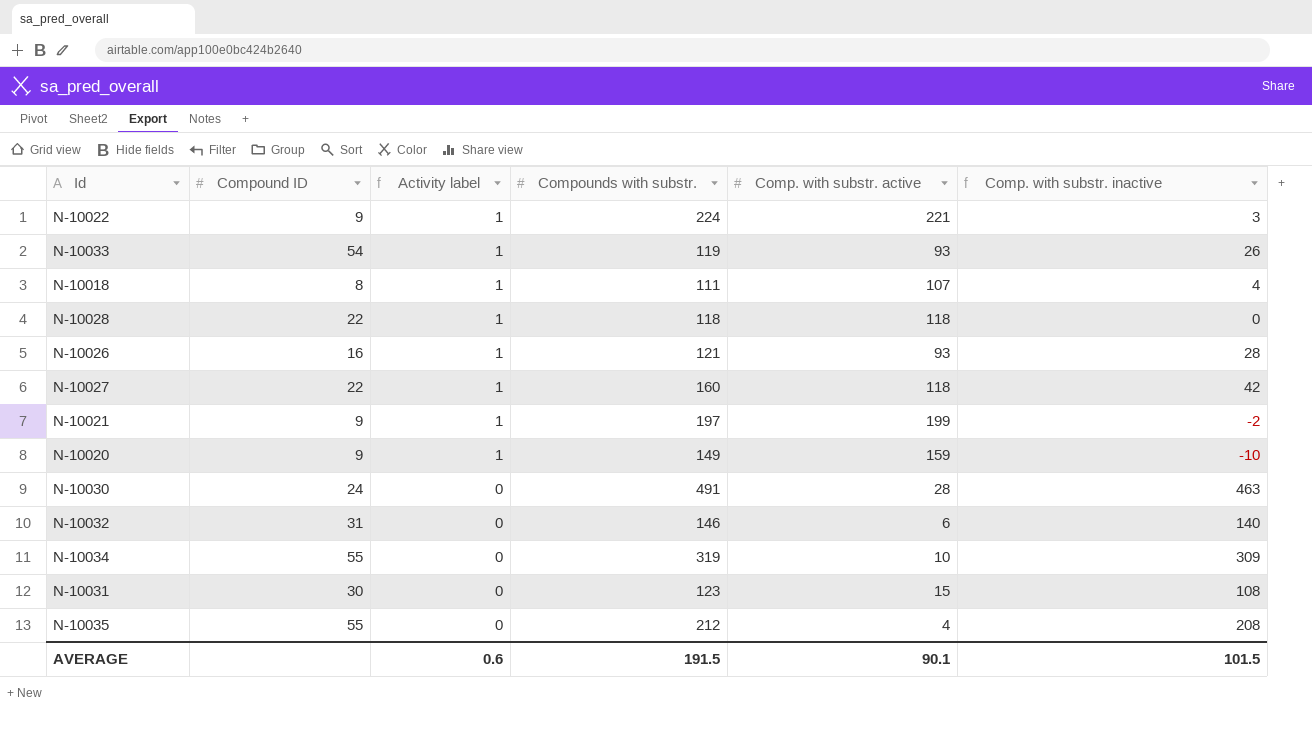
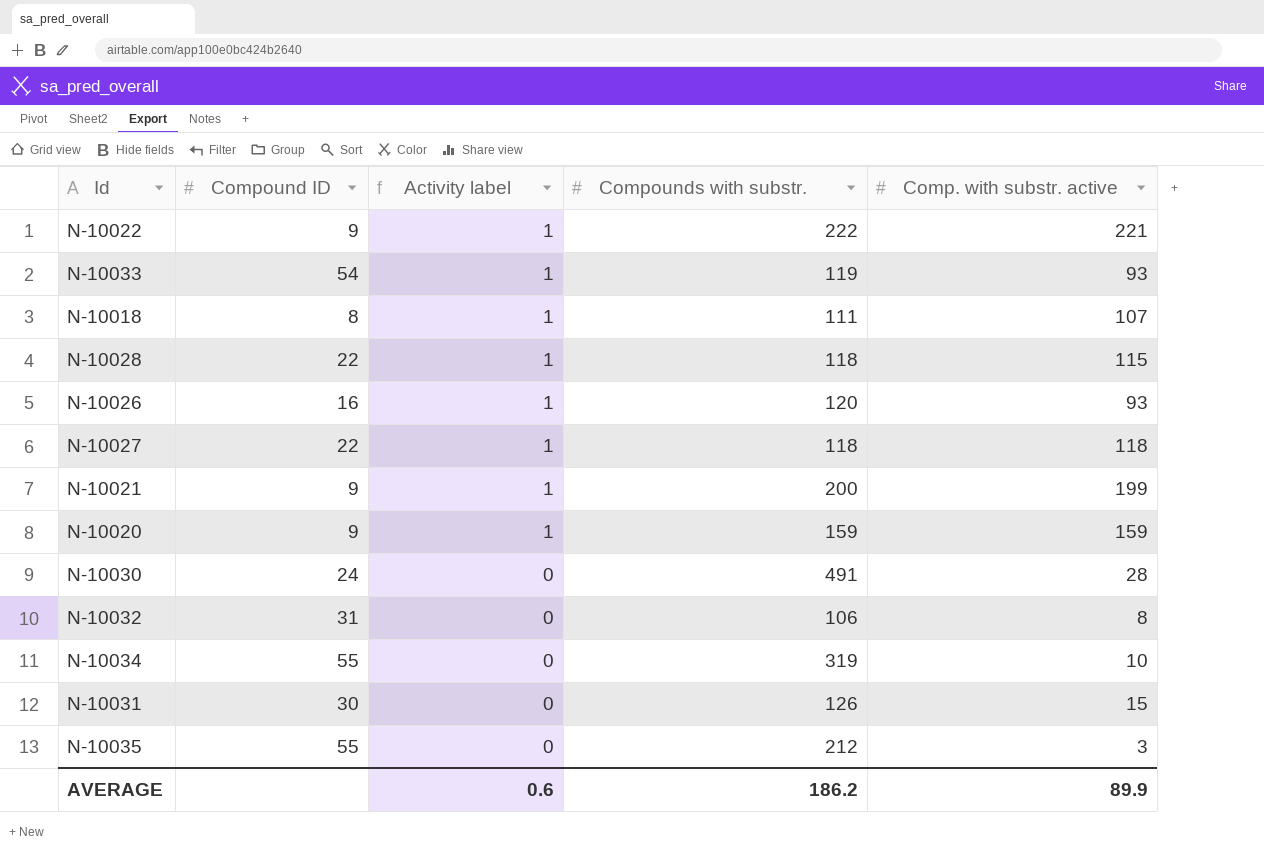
column Comp. with substr. inactive | formula: [Compounds with substr.] - [Comp. with substr. active] -> none
N-10022 | Compounds with substr.: 224 -> 222
N-10028 | Comp. with substr. active: 118 -> 115
N-10026 | Compounds with substr.: 121 -> 120
N-10027 | Compounds with substr.: 160 -> 118
N-10021 | Compounds with substr.: 197 -> 200
N-10020 | Compounds with substr.: 149 -> 159
N-10032 | Compounds with substr.: 146 -> 106
N-10032 | Comp. with substr. active: 6 -> 8
N-10031 | Compounds with substr.: 123 -> 126
N-10035 | Comp. with substr. active: 4 -> 3
AVERAGE | Compounds with substr.: 191.5 -> 186.2
AVERAGE | Comp. with substr. active: 90.1 -> 89.9

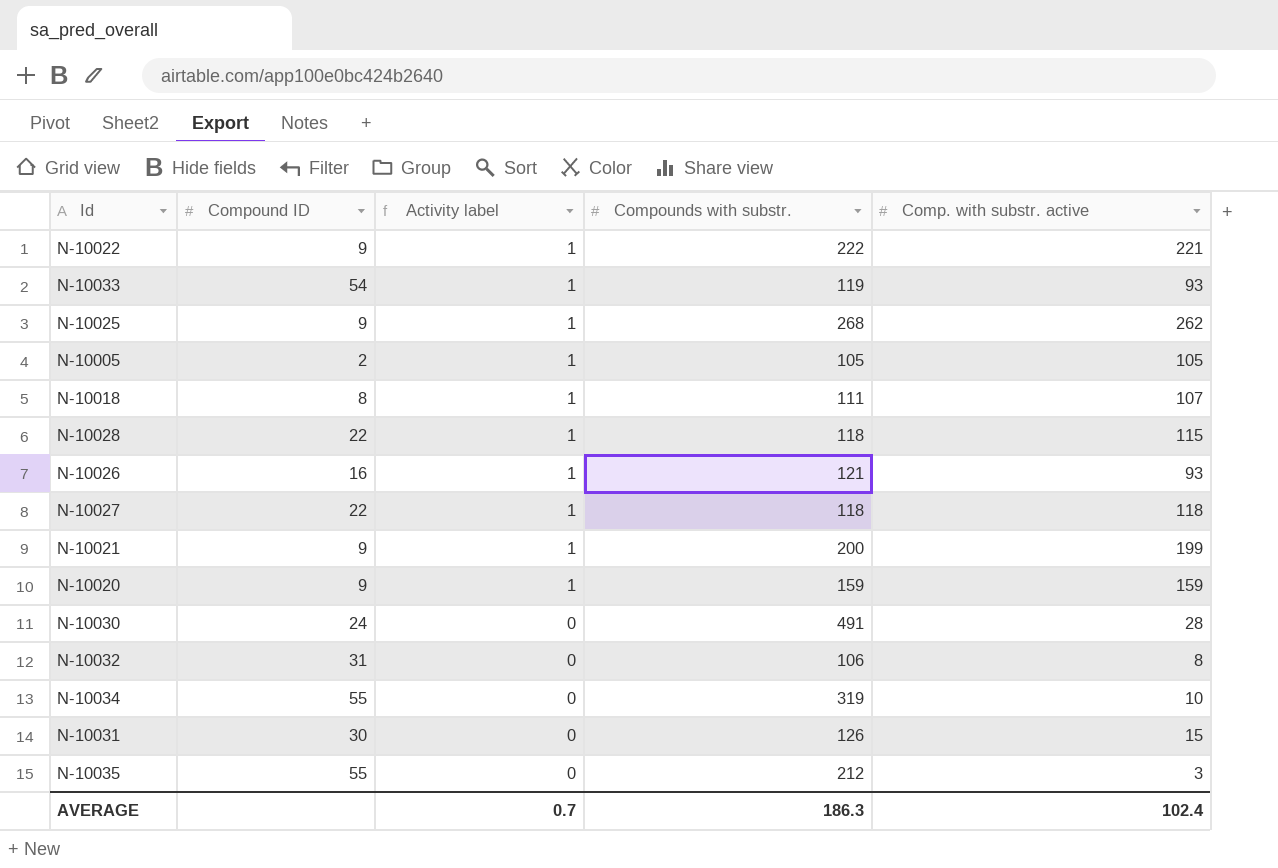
row N-10025: none -> 9 | 1 | 268 | 262
row N-10005: none -> 2 | 1 | 105 | 105
N-10026 | Compounds with substr.: 120 -> 121
AVERAGE | Activity label: 0.6 -> 0.7
AVERAGE | Compounds with substr.: 186.2 -> 186.3
AVERAGE | Comp. with substr. active: 89.9 -> 102.4

